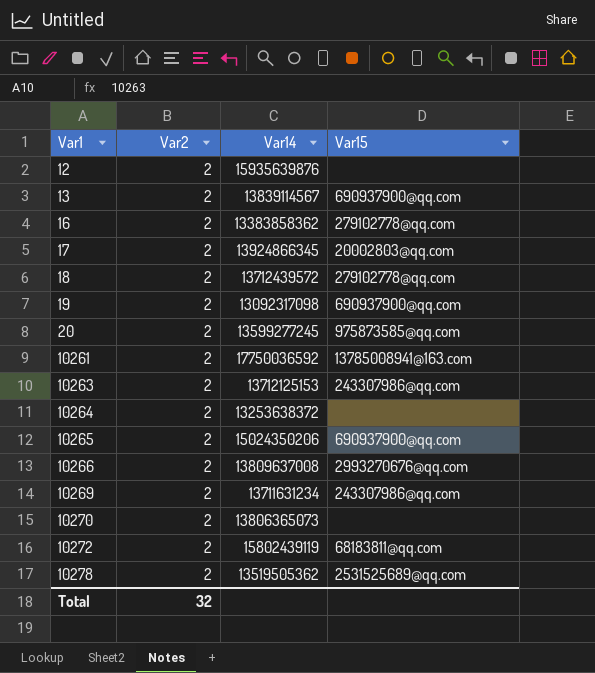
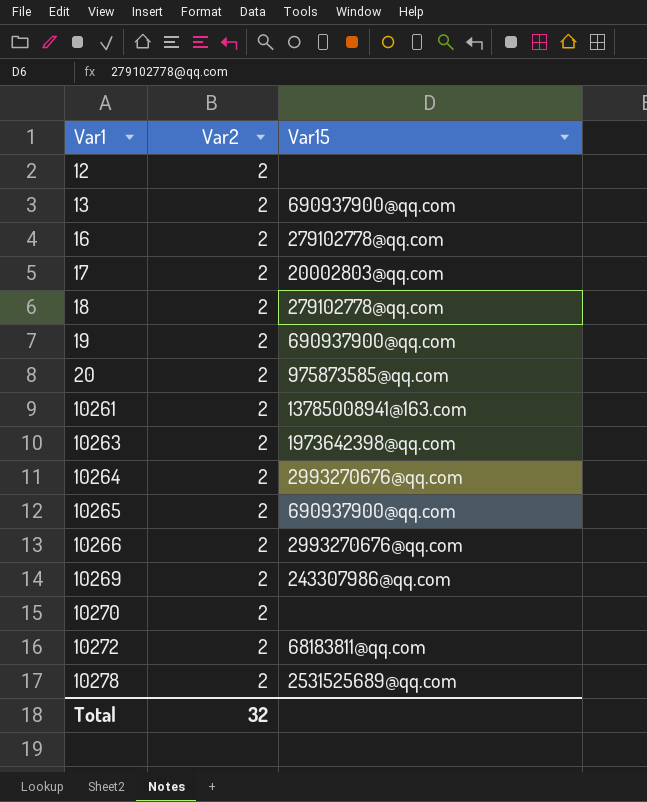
column Var14 | position: 3 -> none
10263 | Var15: 243307986@qq.com -> 1973642398@qq.com
10264 | Var15: none -> 2993270676@qq.com

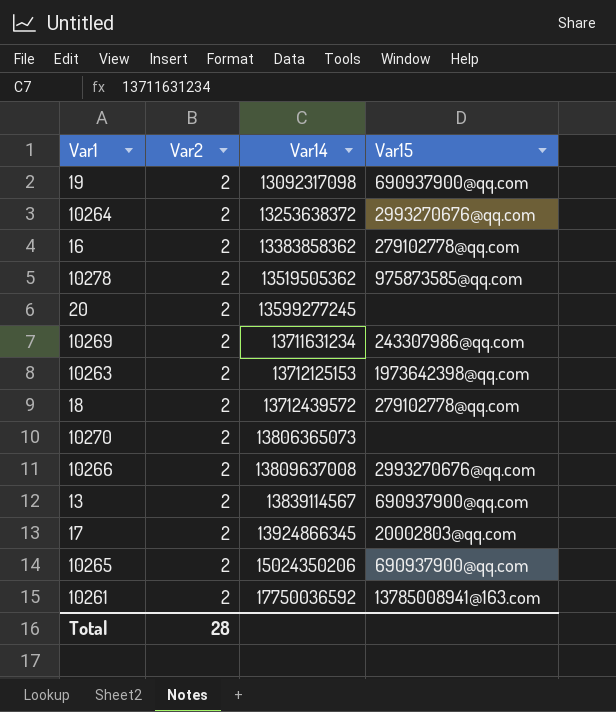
row order: Var1 ascending -> Var14 ascending
column Var14 | position: none -> 3
row 12: 2 | none -> none
row 10272: 2 | 68183811@qq.com -> none
10278 | Var15: 2531525689@qq.com -> 975873585@qq.com
20 | Var15: 975873585@qq.com -> none
Total | Var2: 32 -> 28

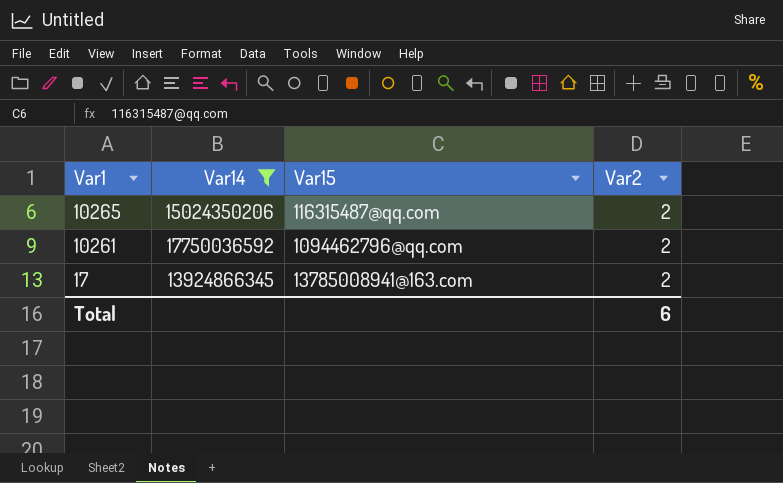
filter: none -> Var14 >= 13924866345
row order: Var14 ascending -> Var1 descending
column Var2 | position: 2 -> 4
10265 | Var15: 690937900@qq.com -> 116315487@qq.com
10261 | Var15: 13785008941@163.com -> 1094462796@qq.com
17 | Var15: 20002803@qq.com -> 13785008941@163.com
Total | Var2: 28 -> 6

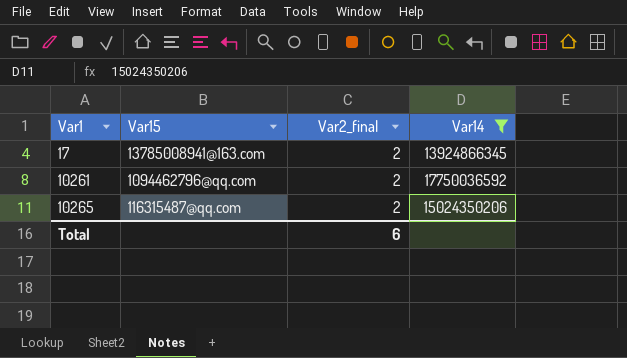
row order: Var1 descending -> Var1 ascending
column name: Var2 -> Var2_final
column Var14 | position: 2 -> 4

